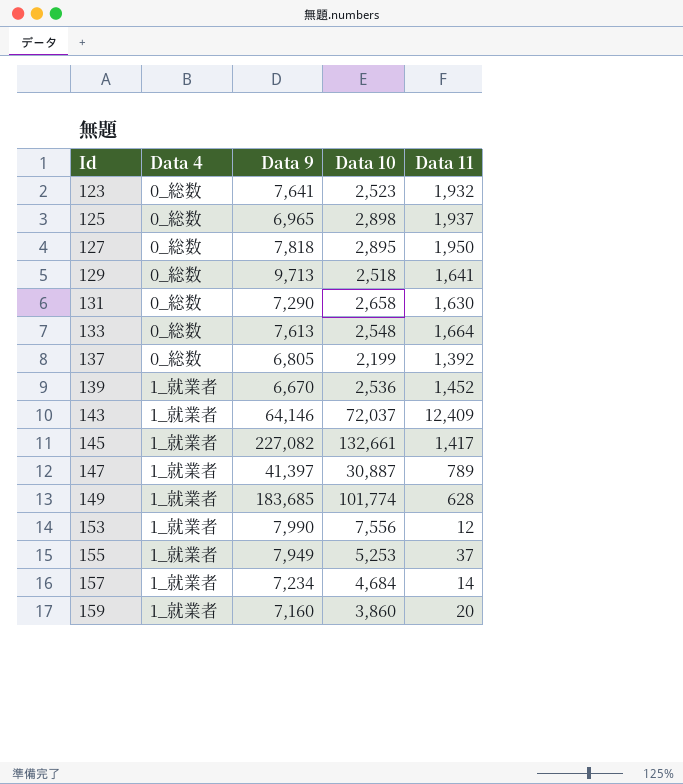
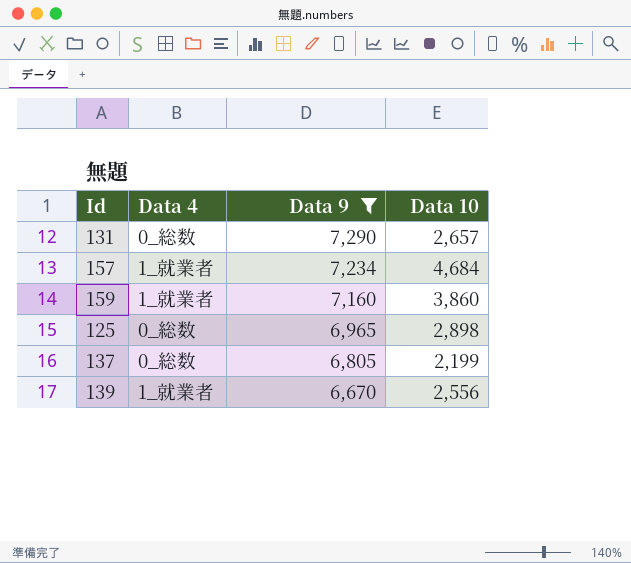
filter: none -> Data 9 <= 7,290
row order: Id ascending -> Data 9 descending
column Data 11 | position: 5 -> none
131 | Data 10: 2,658 -> 2,657
139 | Data 10: 2,536 -> 2,556

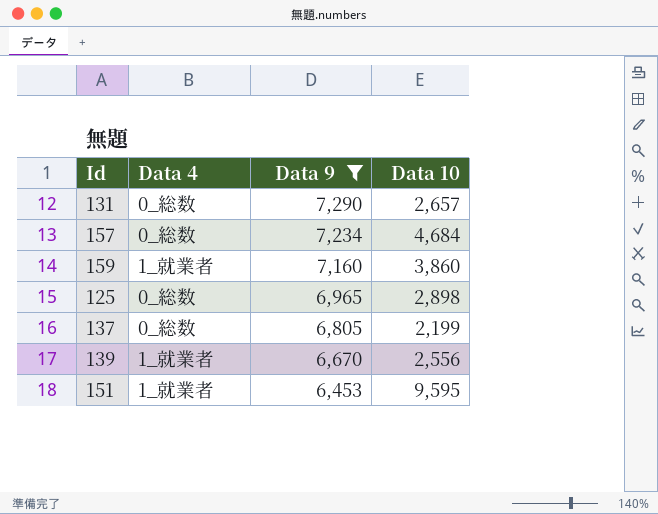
157 | Data 4: 1_就業者 -> 0_総数
row 151: none -> 1_就業者 | 6,453 | 9,595

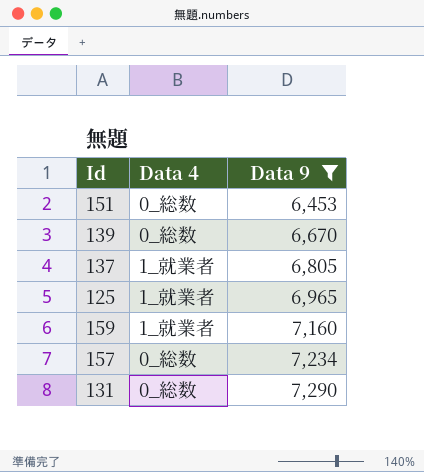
row order: Data 9 descending -> Data 9 ascending
column Data 10 | position: 4 -> none
151 | Data 4: 1_就業者 -> 0_総数
139 | Data 4: 1_就業者 -> 0_総数
137 | Data 4: 0_総数 -> 1_就業者
125 | Data 4: 0_総数 -> 1_就業者

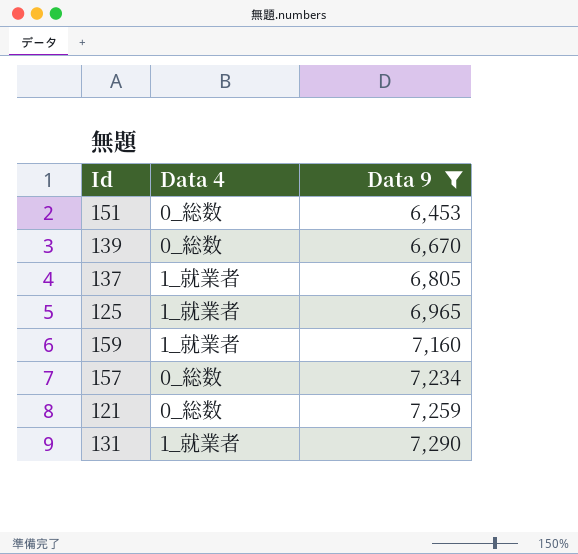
row 121: none -> 0_総数 | 7,259
131 | Data 4: 0_総数 -> 1_就業者

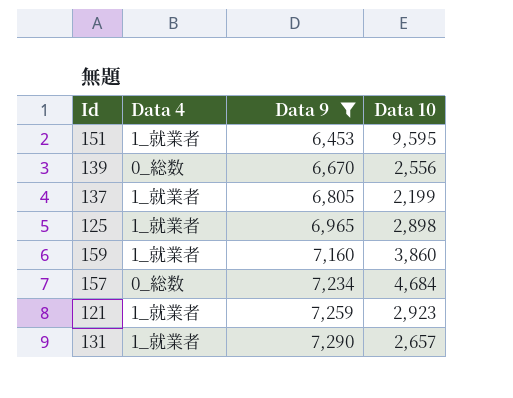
column Data 10 | position: none -> 4
151 | Data 4: 0_総数 -> 1_就業者
121 | Data 4: 0_総数 -> 1_就業者

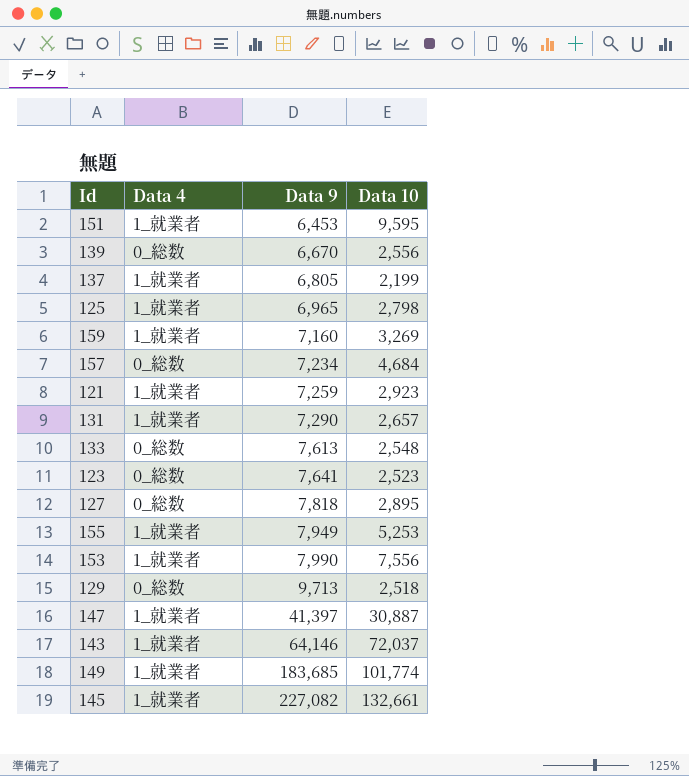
filter: Data 9 <= 7,290 -> none
125 | Data 10: 2,898 -> 2,798
159 | Data 10: 3,860 -> 3,269

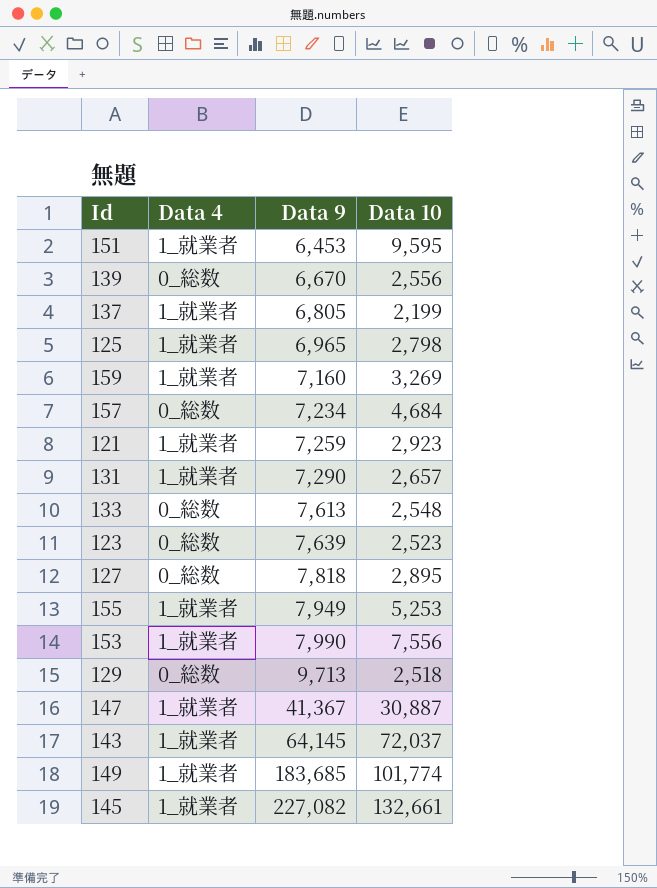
123 | Data 9: 7,641 -> 7,639
147 | Data 9: 41,397 -> 41,367
143 | Data 9: 64,146 -> 64,145

